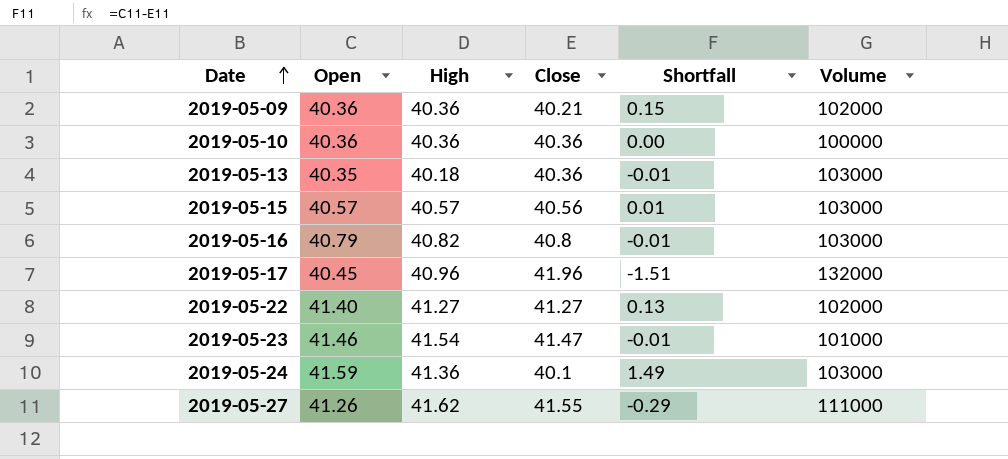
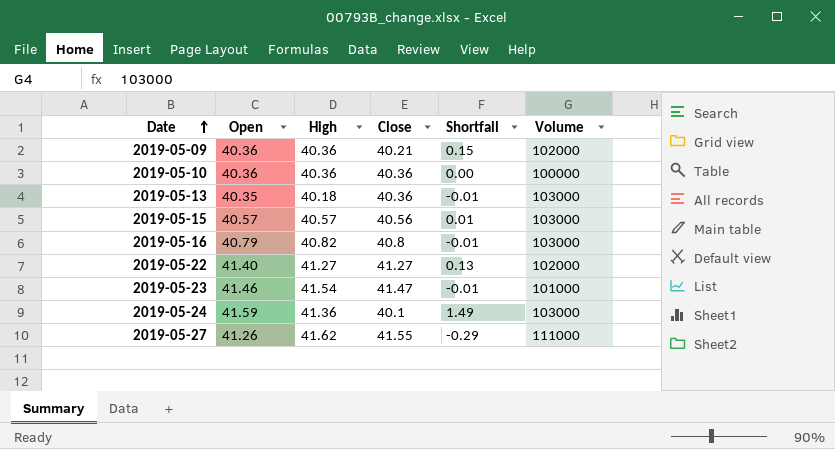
row 2019-05-17: 40.45 | 40.96 | 41.96 | -1.51 | 132000 -> none

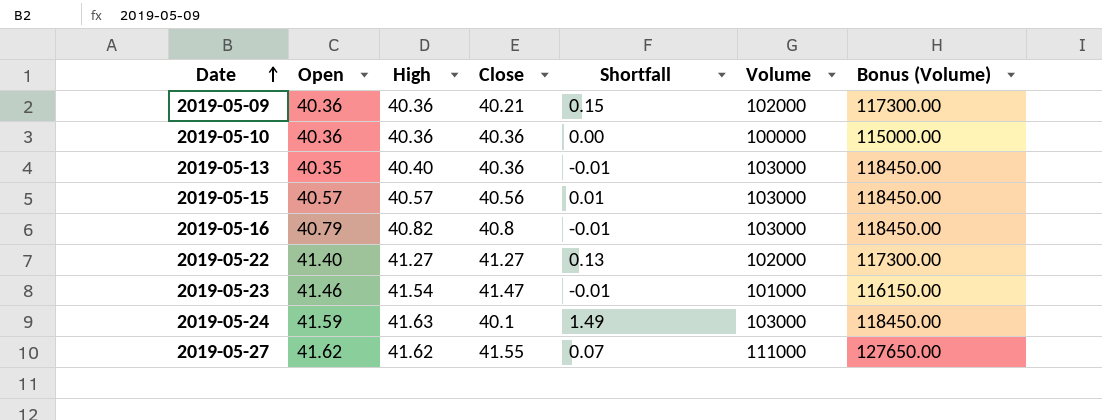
column Bonus (Volume) | formula: none -> [Volume] * 1.15
2019-05-13 | High: 40.18 -> 40.40
2019-05-24 | High: 41.36 -> 41.63
2019-05-27 | Open: 41.26 -> 41.62
2019-05-27 | Shortfall: -0.29 -> 0.07

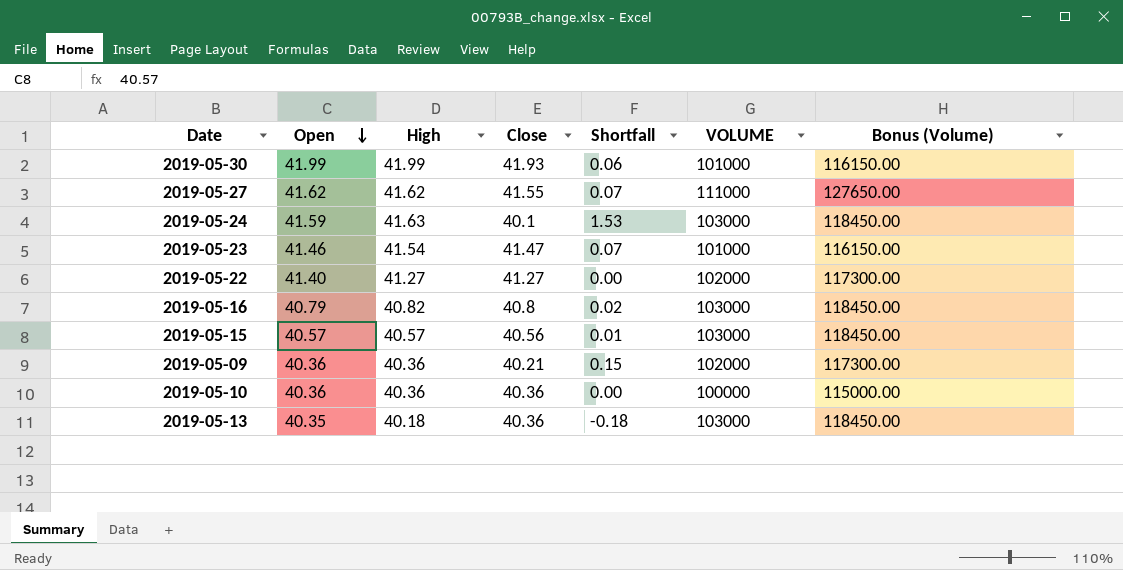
row order: Date ascending -> Open descending
column Shortfall | formula: [Open] - [Close] -> [High] - [Close]
column name: Volume -> VOLUME
row 2019-05-30: none -> 41.99 | 41.99 | 41.93 | 0.06 | 101000 | 116150.00
2019-05-13 | High: 40.40 -> 40.18

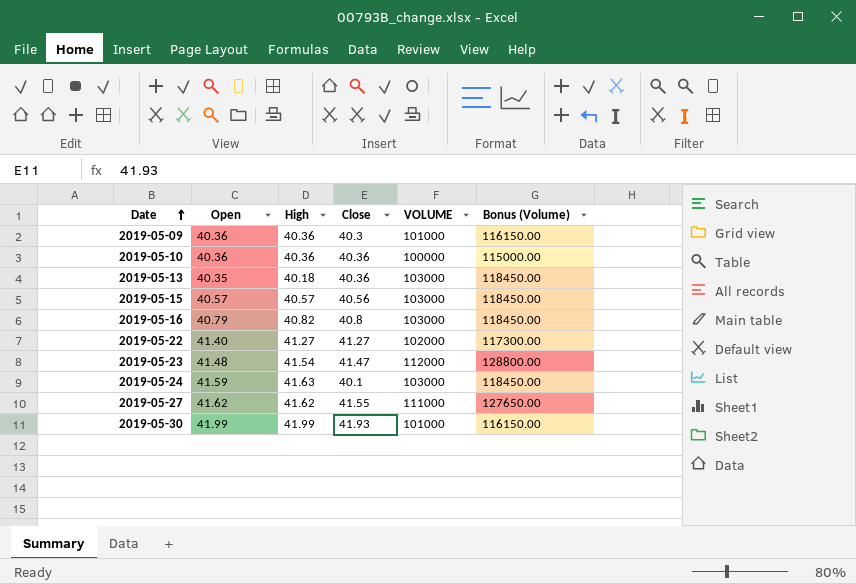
row order: Open descending -> Date ascending
column Shortfall | formula: [High] - [Close] -> none
2019-05-09 | Close: 40.21 -> 40.3
2019-05-09 | VOLUME: 102000 -> 101000
2019-05-09 | Bonus (Volume): 117300.00 -> 116150.00
2019-05-23 | Open: 41.46 -> 41.48
2019-05-23 | VOLUME: 101000 -> 112000
2019-05-23 | Bonus (Volume): 116150.00 -> 128800.00

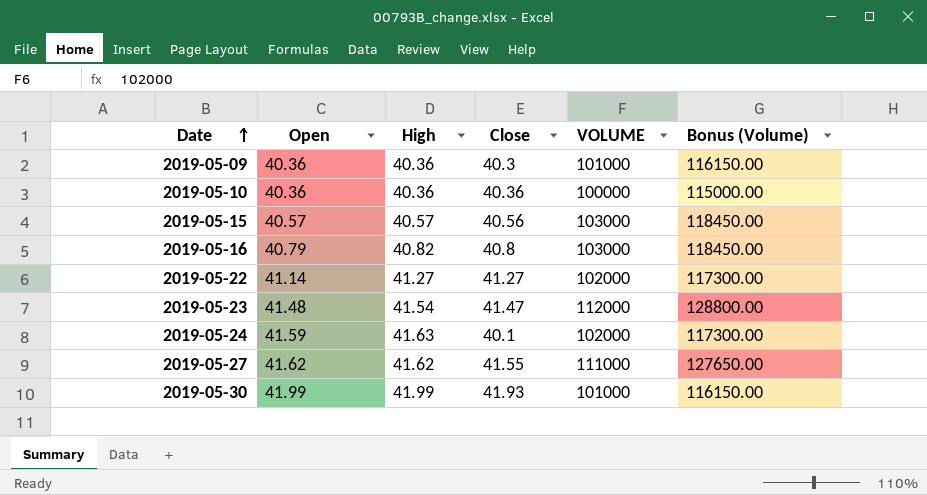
row 2019-05-13: 40.35 | 40.18 | 40.36 | 103000 | 118450.00 -> none
2019-05-22 | Open: 41.40 -> 41.14
2019-05-24 | VOLUME: 103000 -> 102000
2019-05-24 | Bonus (Volume): 118450.00 -> 117300.00

